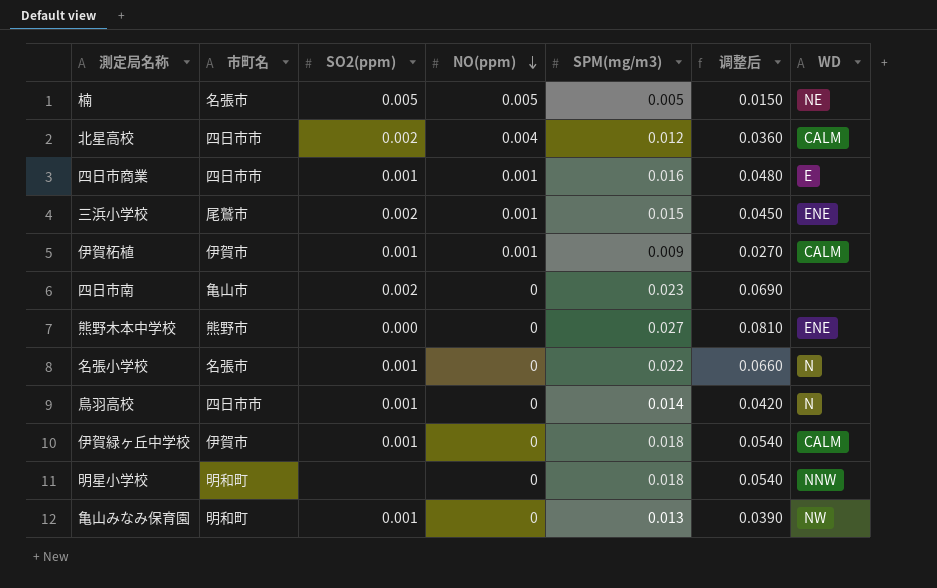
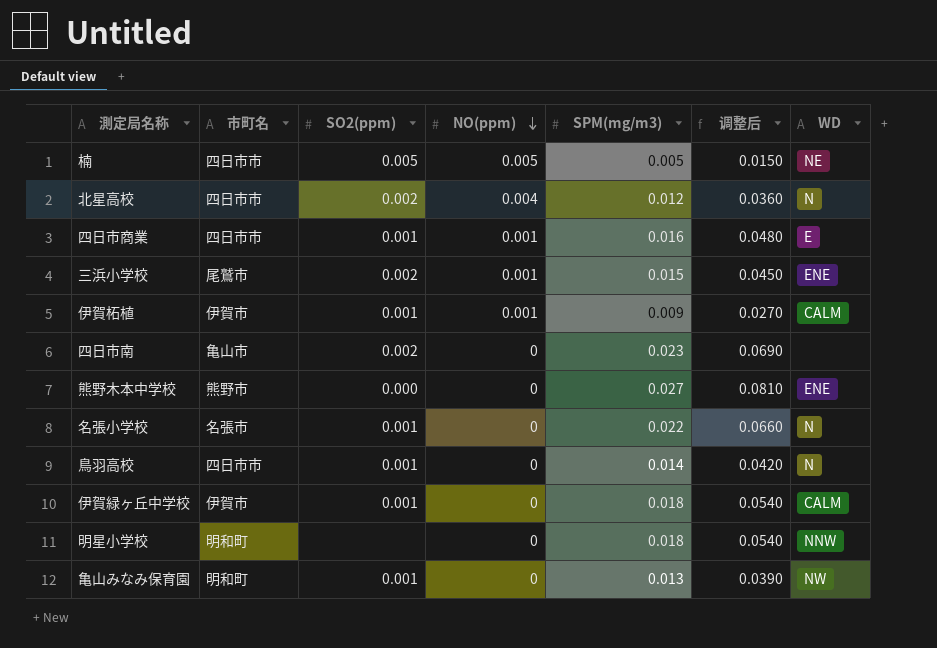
楠 | 市町名: 名張市 -> 四日市市
北星高校 | WD: CALM -> N

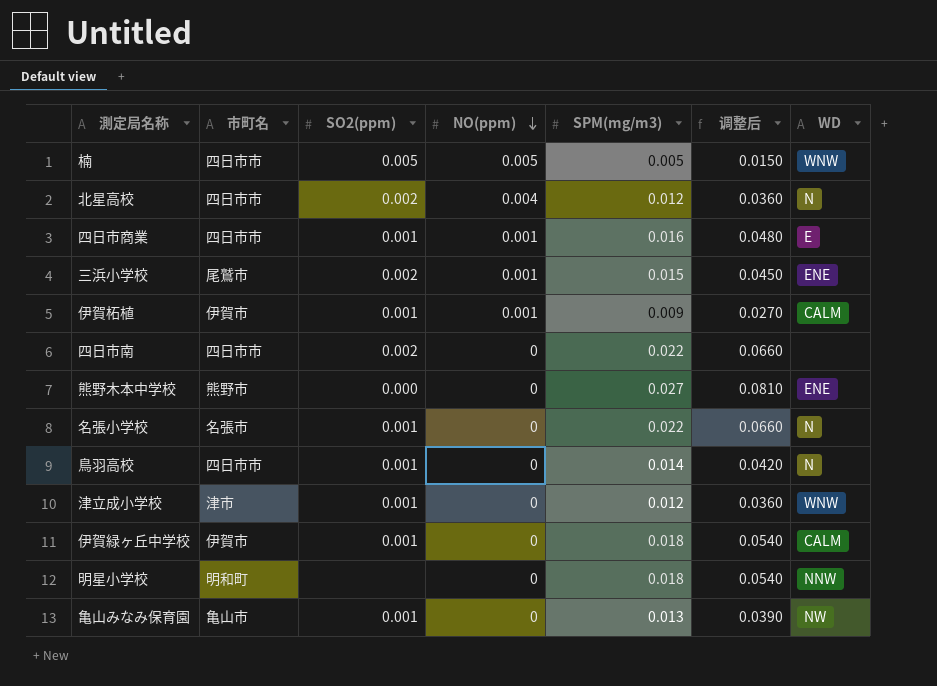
楠 | WD: NE -> WNW
四日市南 | 市町名: 亀山市 -> 四日市市
四日市南 | SPM(mg/m3): 0.023 -> 0.022
四日市南 | 调整后: 0.0690 -> 0.0660
row 津立成小学校: none -> 津市 | 0.001 | 0 | 0.012 | 0.0360 | WNW
亀山みなみ保育園 | 市町名: 明和町 -> 亀山市

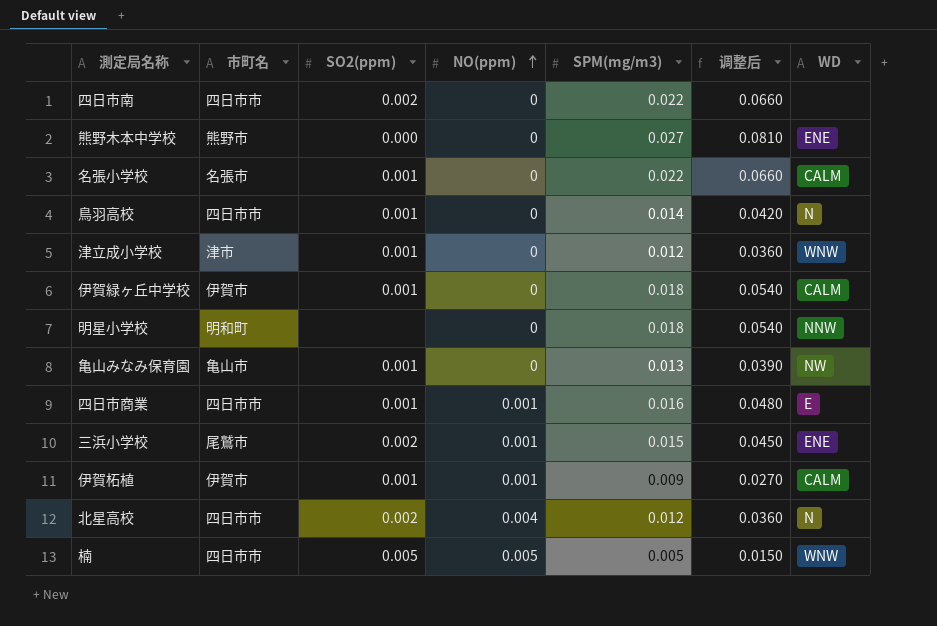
row order: NO(ppm) descending -> NO(ppm) ascending
名張小学校 | WD: N -> CALM

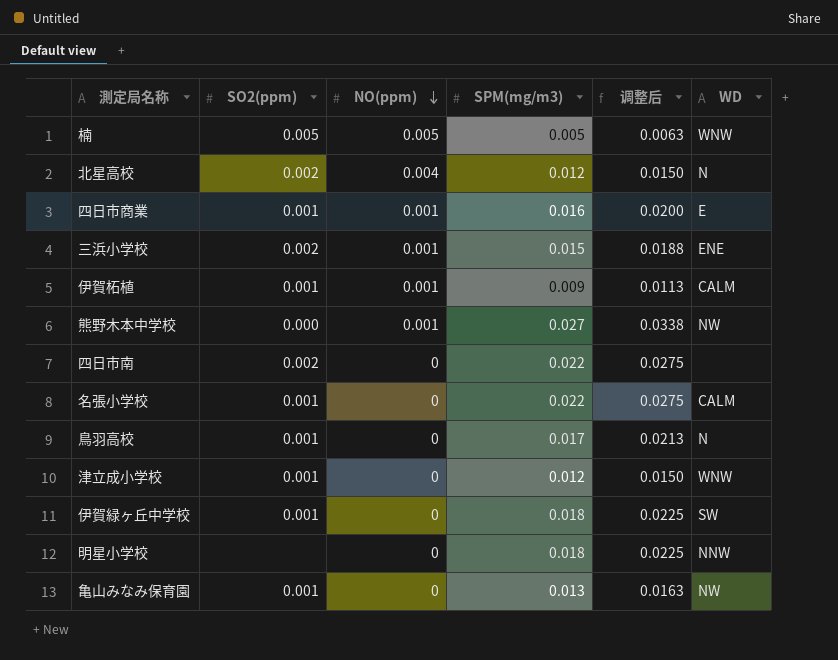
row order: NO(ppm) ascending -> NO(ppm) descending
column 市町名 | position: 2 -> none
column 调整后 | formula: [SPM(mg/m3)] * 3 -> [SPM(mg/m3)] * 1.25
熊野木本中学校 | NO(ppm): 0 -> 0.001
熊野木本中学校 | WD: ENE -> NW
鳥羽高校 | SPM(mg/m3): 0.014 -> 0.017
伊賀緑ヶ丘中学校 | WD: CALM -> SW

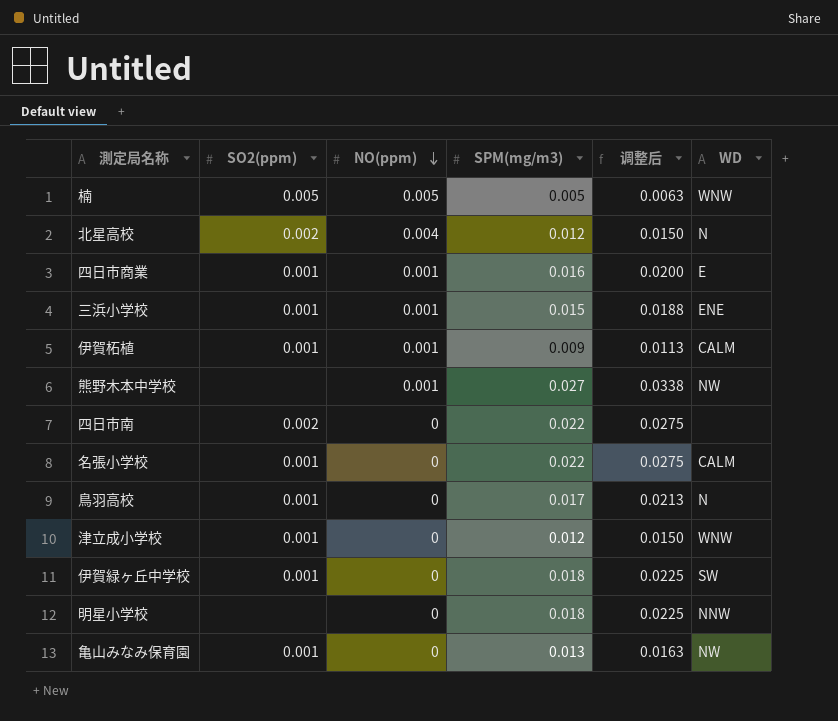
三浜小学校 | SO2(ppm): 0.002 -> 0.001
熊野木本中学校 | SO2(ppm): 0.000 -> none

